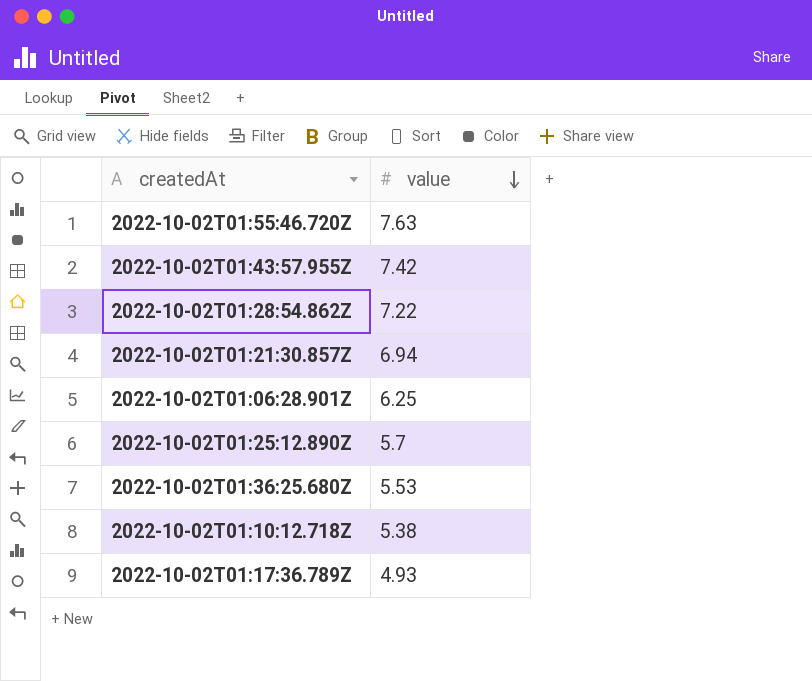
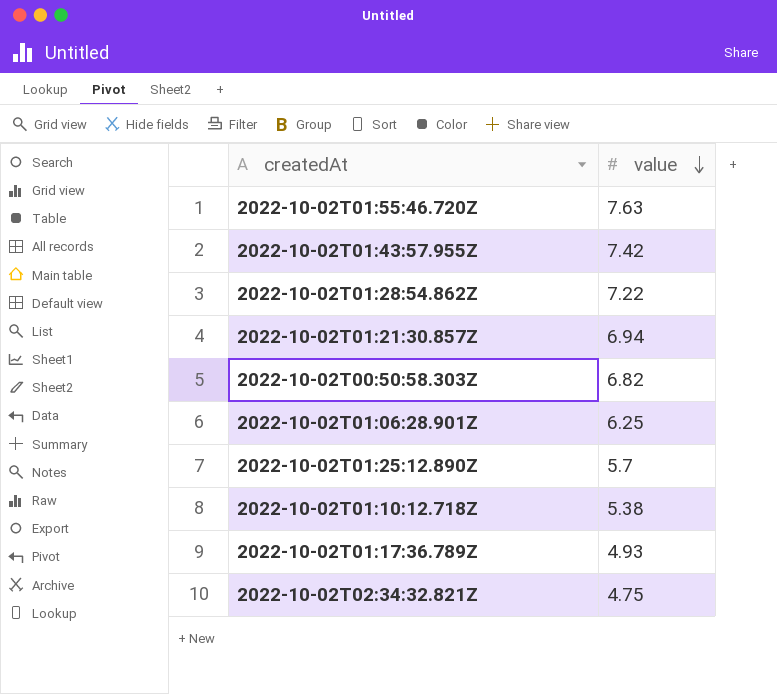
row 2022-10-02T01:36:25.680Z: 5.53 -> none
row 2022-10-02T00:50:58.303Z: none -> 6.82
row 2022-10-02T02:34:32.821Z: none -> 4.75

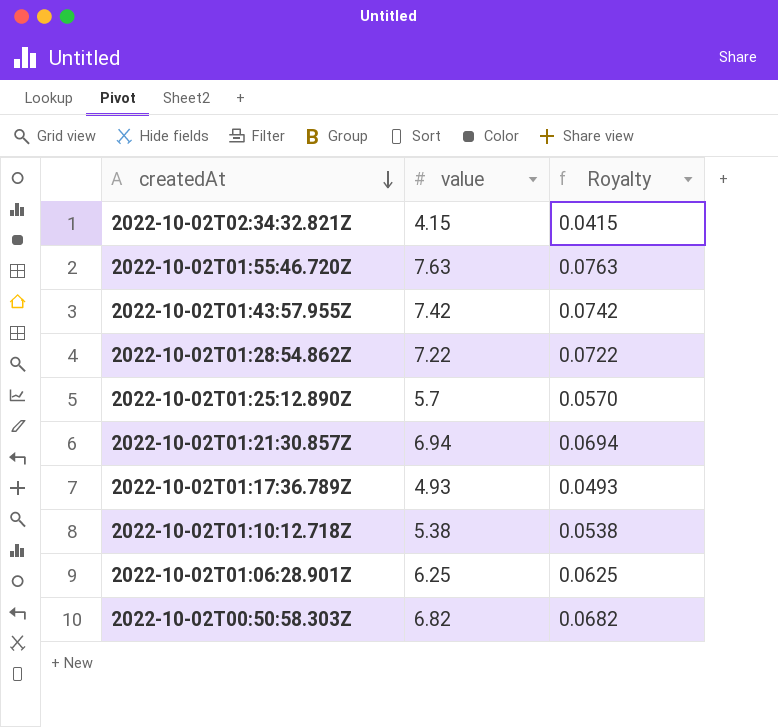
row order: value descending -> createdAt descending
column Royalty | formula: none -> [value] * 0.01
2022-10-02T02:34:32.821Z | value: 4.75 -> 4.15

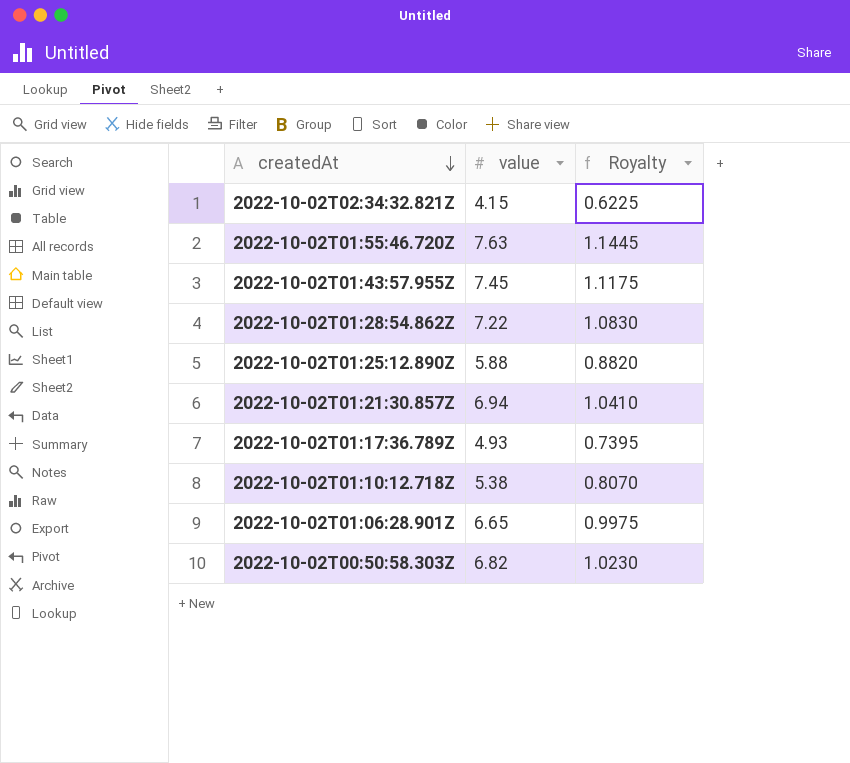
column Royalty | formula: [value] * 0.01 -> [value] * 0.15
2022-10-02T01:43:57.955Z | value: 7.42 -> 7.45
2022-10-02T01:25:12.890Z | value: 5.7 -> 5.88
2022-10-02T01:06:28.901Z | value: 6.25 -> 6.65

